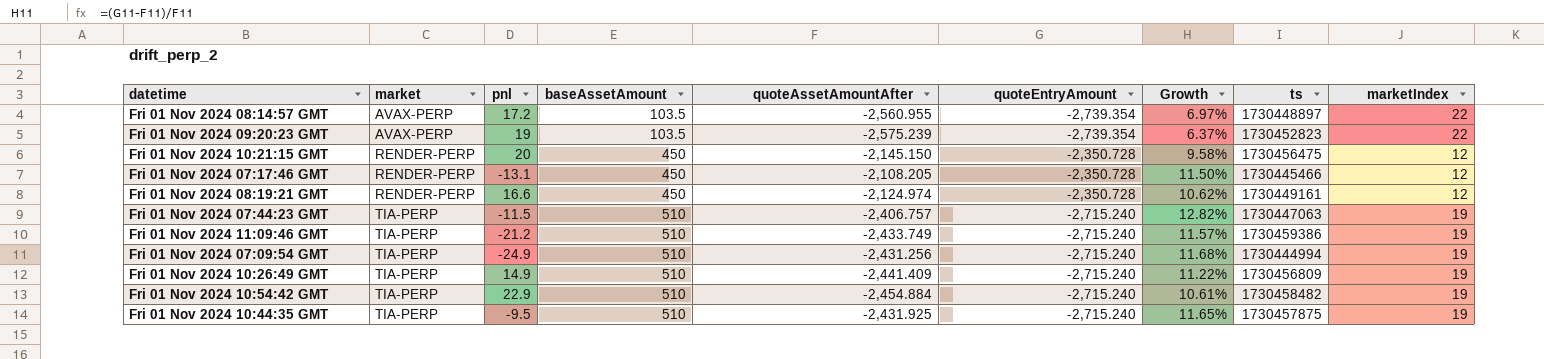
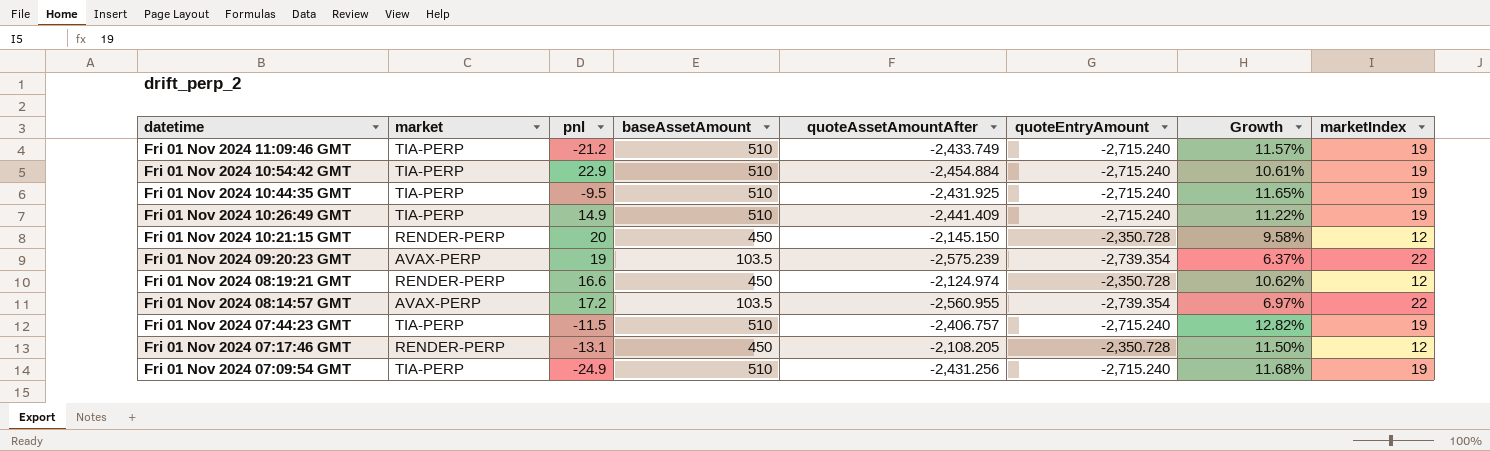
row order: market ascending -> datetime descending
column ts | position: 8 -> none

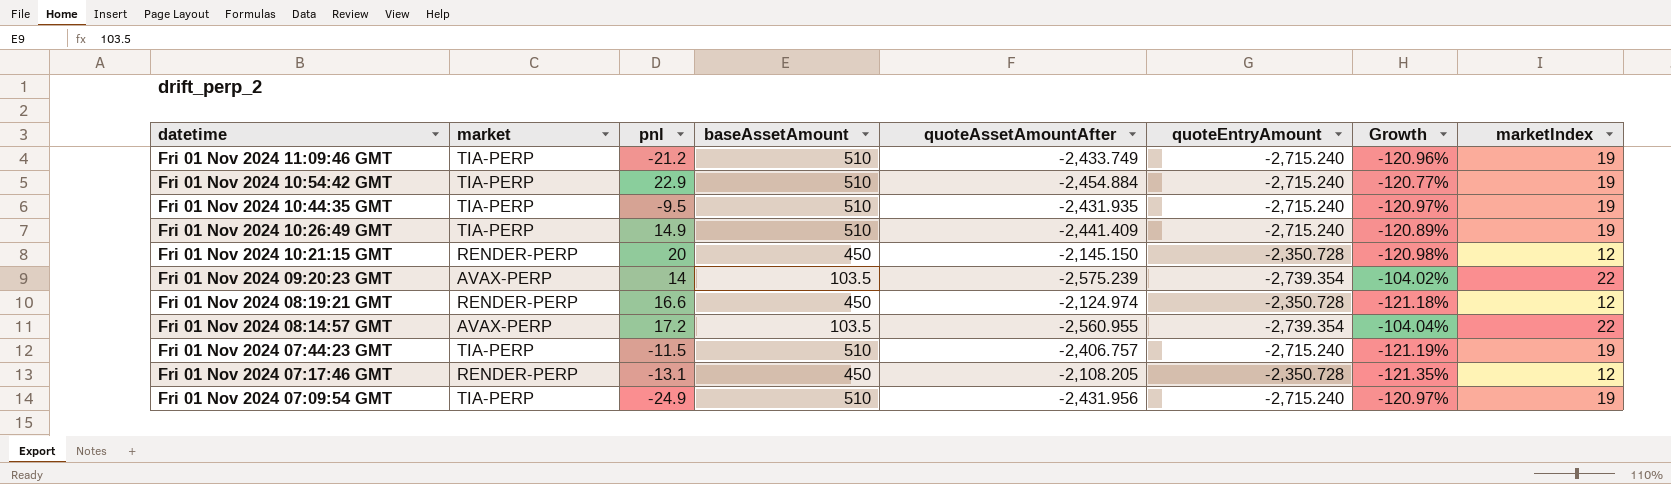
column Growth | formula: ([quoteEntryAmount] - [quoteAssetAmountAfter]) / [quoteAssetAmountAfter] -> ([baseAssetAmount] - [quoteAssetAmountAfter]) / [quoteAssetAmountAfter]
Fri 01 Nov 2024 10:44:35 GMT | quoteAssetAmountAfter: -2,431.925 -> -2,431.935
Fri 01 Nov 2024 09:20:23 GMT | pnl: 19 -> 14
Fri 01 Nov 2024 07:09:54 GMT | quoteAssetAmountAfter: -2,431.256 -> -2,431.956

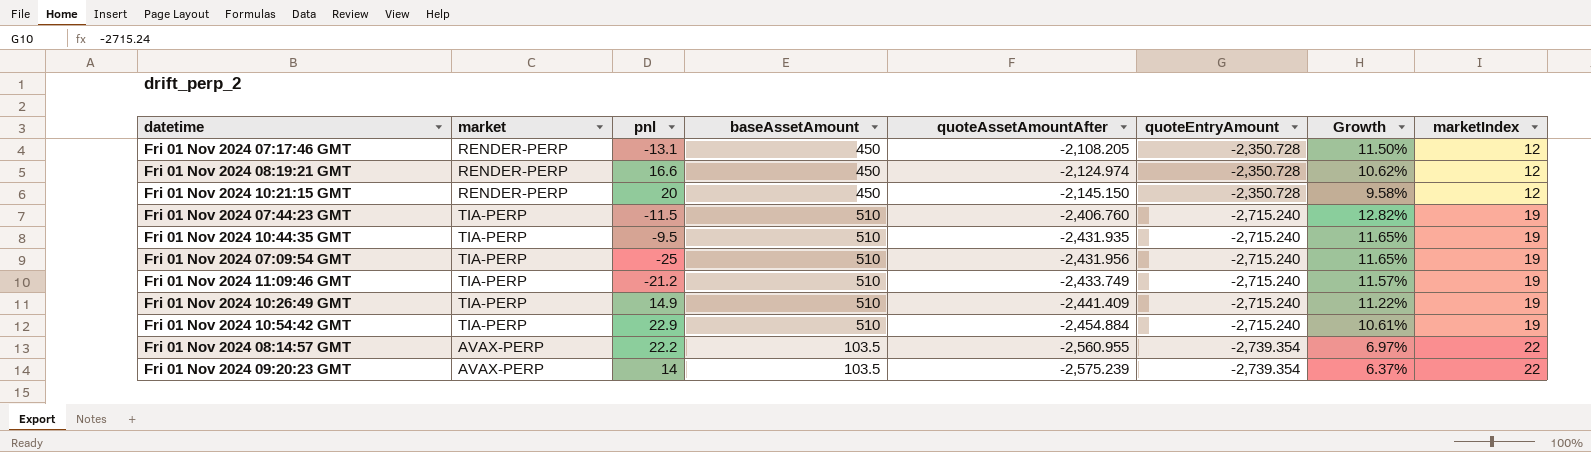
row order: datetime descending -> quoteAssetAmountAfter descending
column Growth | formula: ([baseAssetAmount] - [quoteAssetAmountAfter]) / [quoteAssetAmountAfter] -> ([quoteEntryAmount] - [quoteAssetAmountAfter]) / [quoteAssetAmountAfter]
Fri 01 Nov 2024 07:44:23 GMT | quoteAssetAmountAfter: -2,406.757 -> -2,406.760
Fri 01 Nov 2024 07:09:54 GMT | pnl: -24.9 -> -25
Fri 01 Nov 2024 08:14:57 GMT | pnl: 17.2 -> 22.2

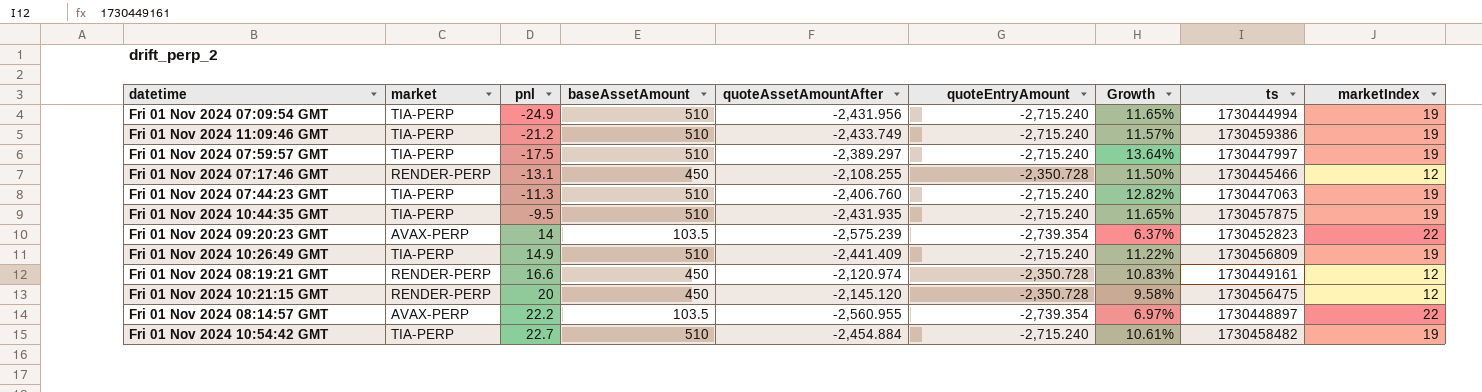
row order: quoteAssetAmountAfter descending -> pnl ascending
column ts | position: none -> 8
Fri 01 Nov 2024 07:09:54 GMT | pnl: -25 -> -24.9
row Fri 01 Nov 2024 07:59:57 GMT: none -> TIA-PERP | -17.5 | 510 | -2,389.297 | -2,715.240 | 13.64% | 1730447997 | 19
Fri 01 Nov 2024 07:17:46 GMT | quoteAssetAmountAfter: -2,108.205 -> -2,108.255
Fri 01 Nov 2024 07:44:23 GMT | pnl: -11.5 -> -11.3
Fri 01 Nov 2024 08:19:21 GMT | quoteAssetAmountAfter: -2,124.974 -> -2,120.974
Fri 01 Nov 2024 08:19:21 GMT | Growth: 10.62% -> 10.83%
Fri 01 Nov 2024 10:21:15 GMT | quoteAssetAmountAfter: -2,145.150 -> -2,145.120
Fri 01 Nov 2024 10:54:42 GMT | pnl: 22.9 -> 22.7

